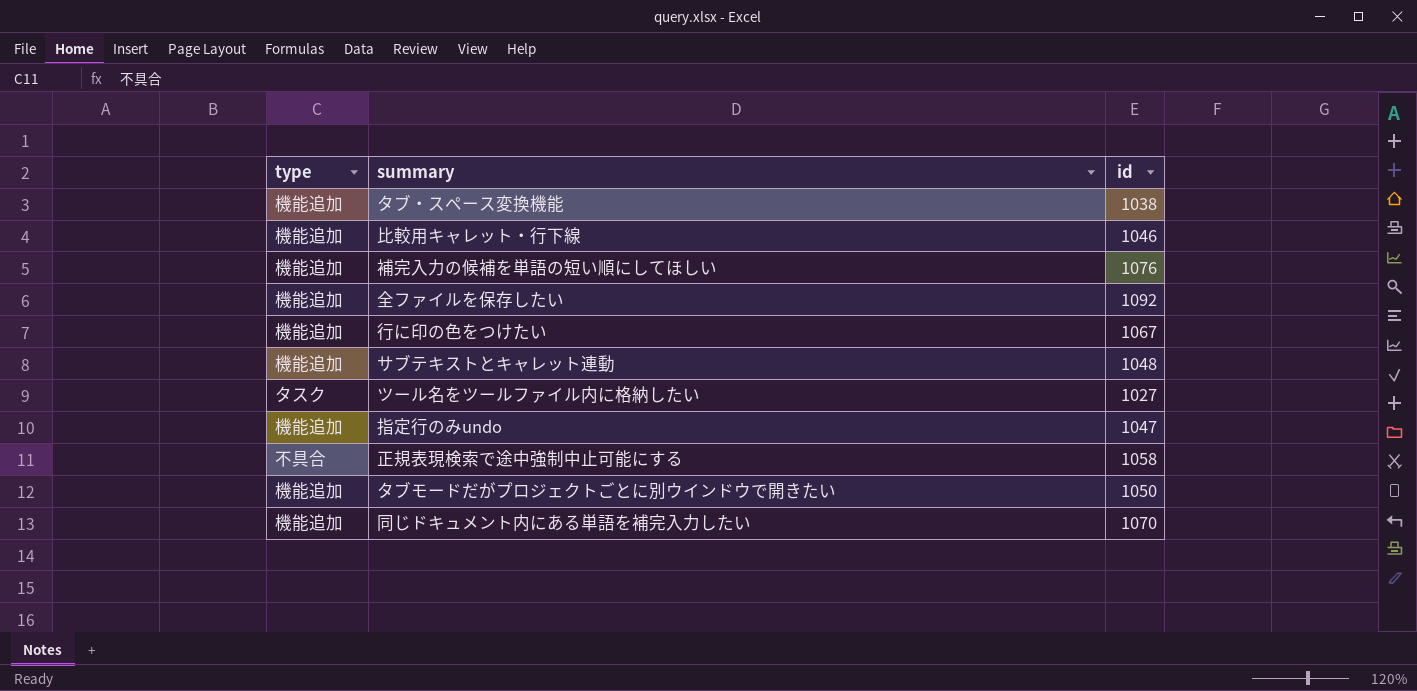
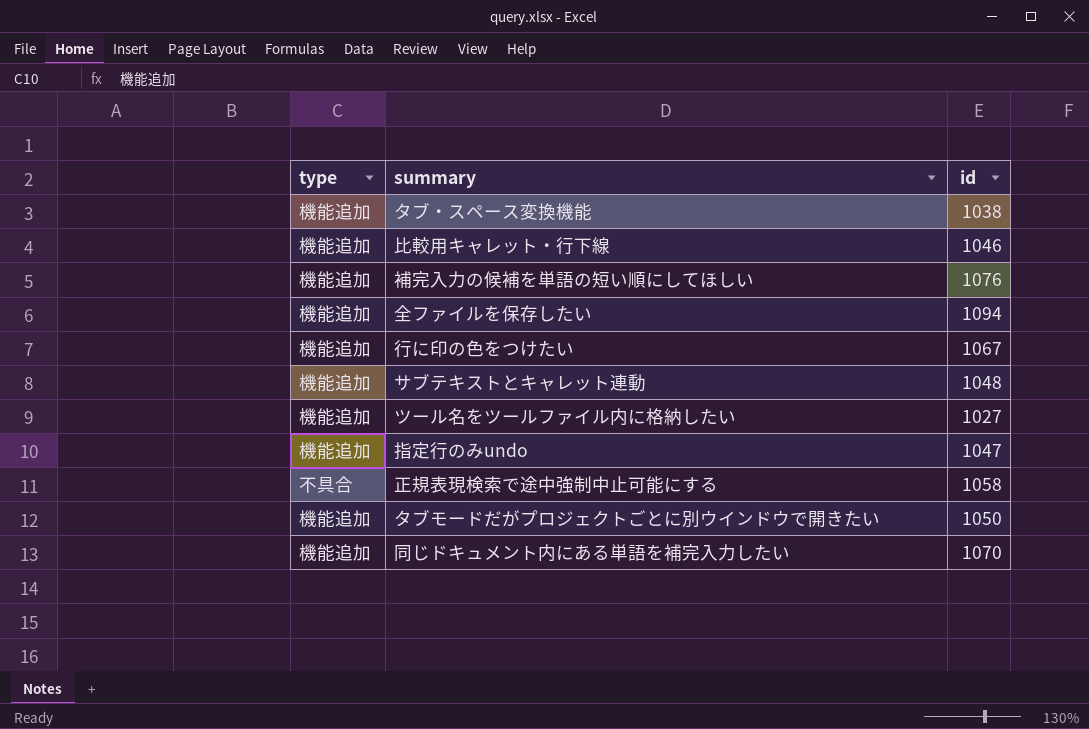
全ファイルを保存したい | id: 1092 -> 1094
ツール名をツールファイル内に格納したい | type: タスク -> 機能追加

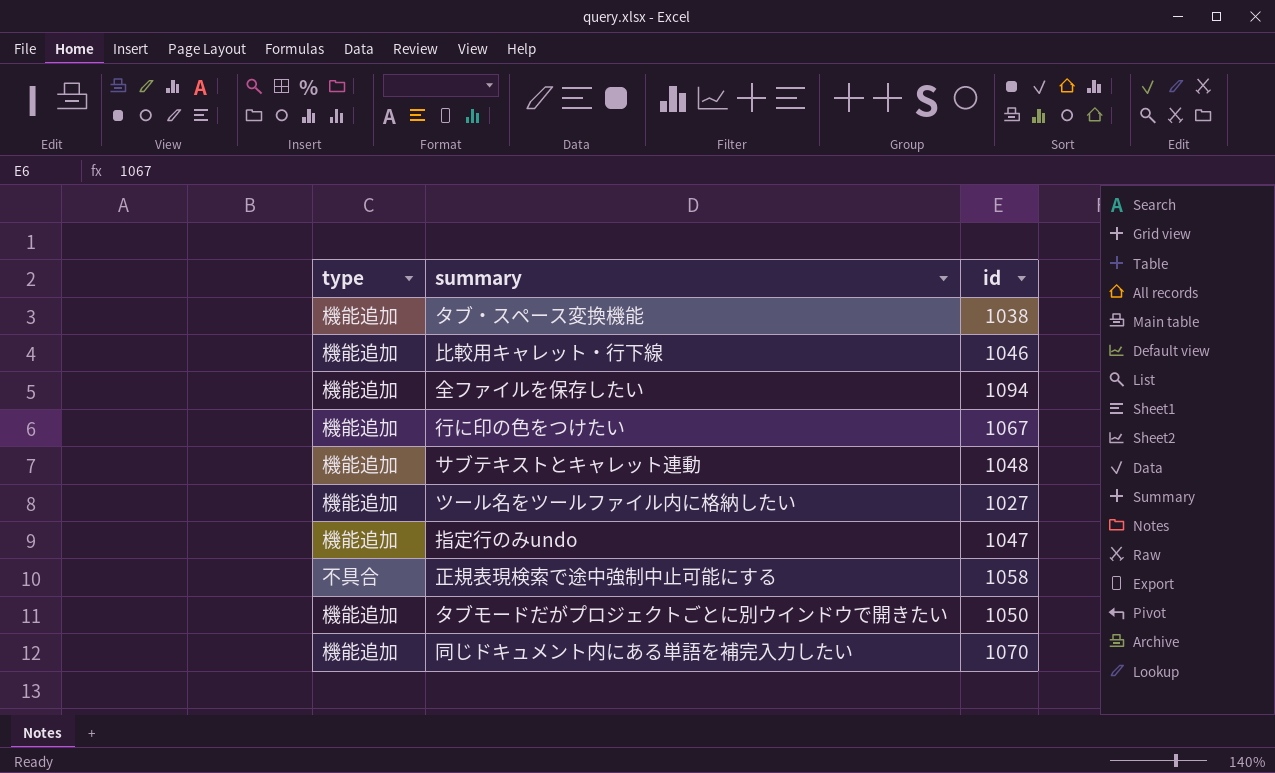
row 補完入力の候補を単語の短い順にしてほしい: 機能追加 | 1076 -> none

